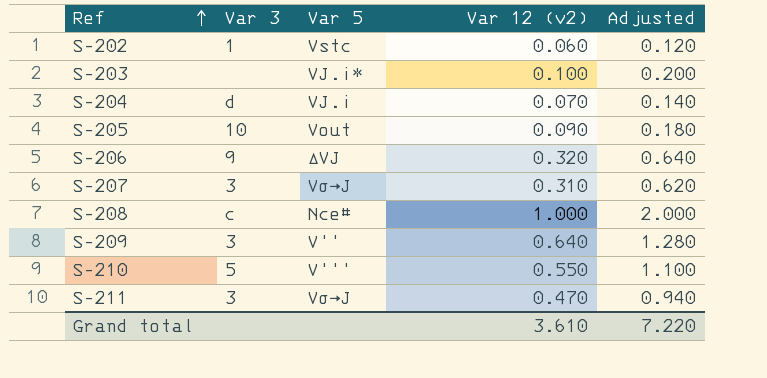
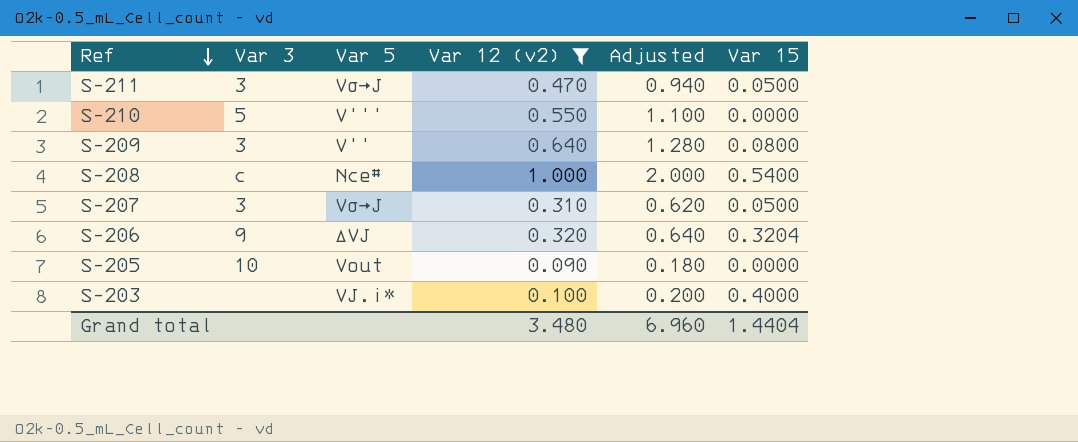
filter: none -> Var 12 (v2) >= 0.090
row order: Ref ascending -> Ref descending
column Var 15 | position: none -> 6
Grand total | Var 12 (v2): 3.610 -> 3.480
Grand total | Adjusted: 7.220 -> 6.960

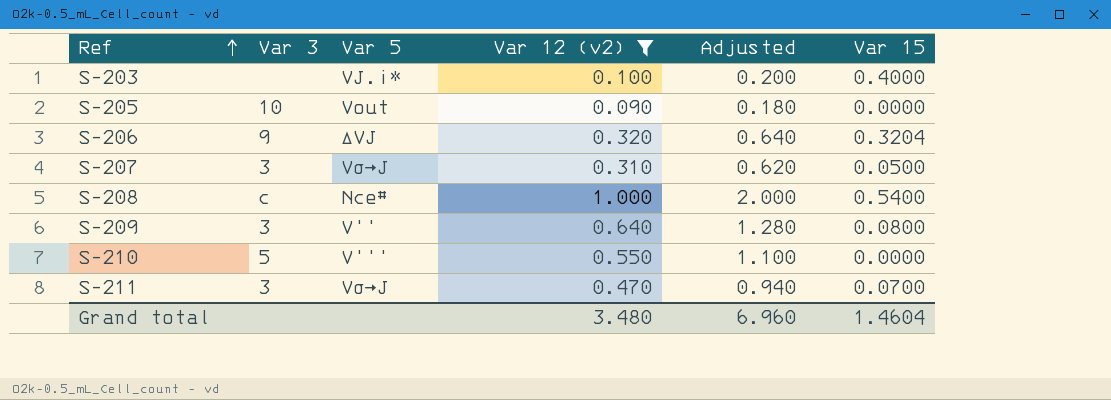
row order: Ref descending -> Ref ascending
S-211 | Var 15: 0.0500 -> 0.0700
Grand total | Var 15: 1.4404 -> 1.4604

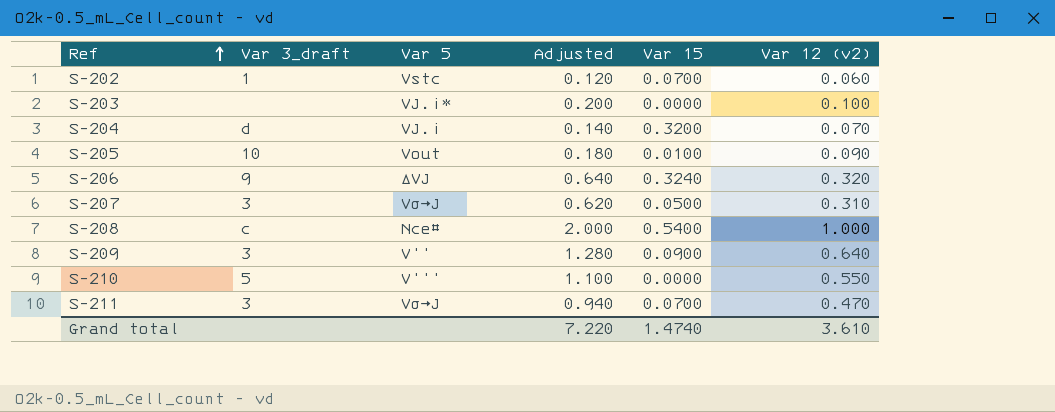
filter: Var 12 (v2) >= 0.090 -> none
column name: Var 3 -> Var 3_draft
column Var 12 (v2) | position: 4 -> 6
S-203 | Var 15: 0.4000 -> 0.0000
S-205 | Var 15: 0.0000 -> 0.0100
S-206 | Var 15: 0.3204 -> 0.3240
S-209 | Var 15: 0.0800 -> 0.0900
Grand total | Adjusted: 6.960 -> 7.220
Grand total | Var 15: 1.4604 -> 1.4740
Grand total | Var 12 (v2): 3.480 -> 3.610

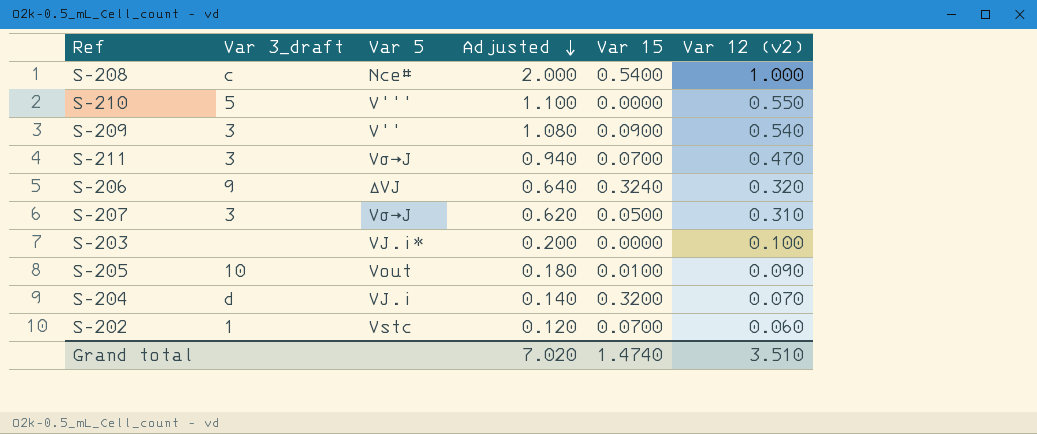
row order: Ref ascending -> Adjusted descending
S-209 | Adjusted: 1.280 -> 1.080
S-209 | Var 12 (v2): 0.640 -> 0.540
Grand total | Adjusted: 7.220 -> 7.020
Grand total | Var 12 (v2): 3.610 -> 3.510

